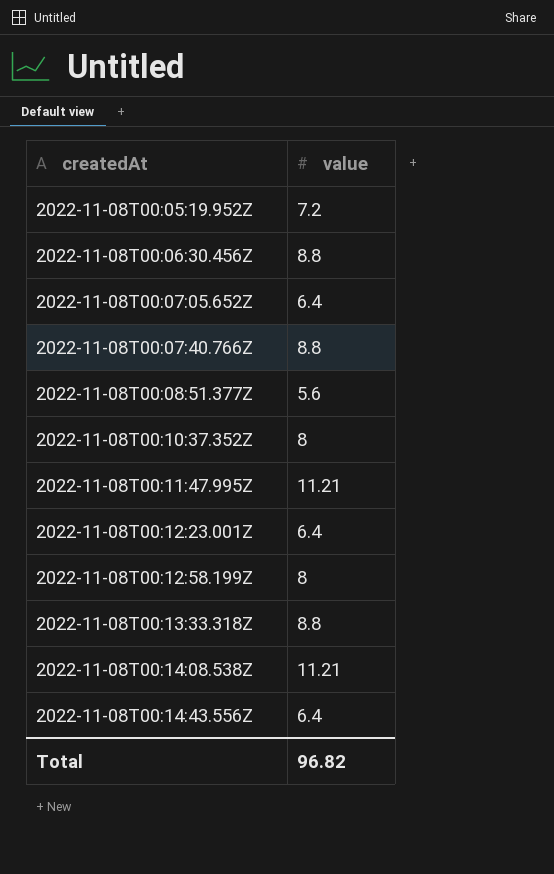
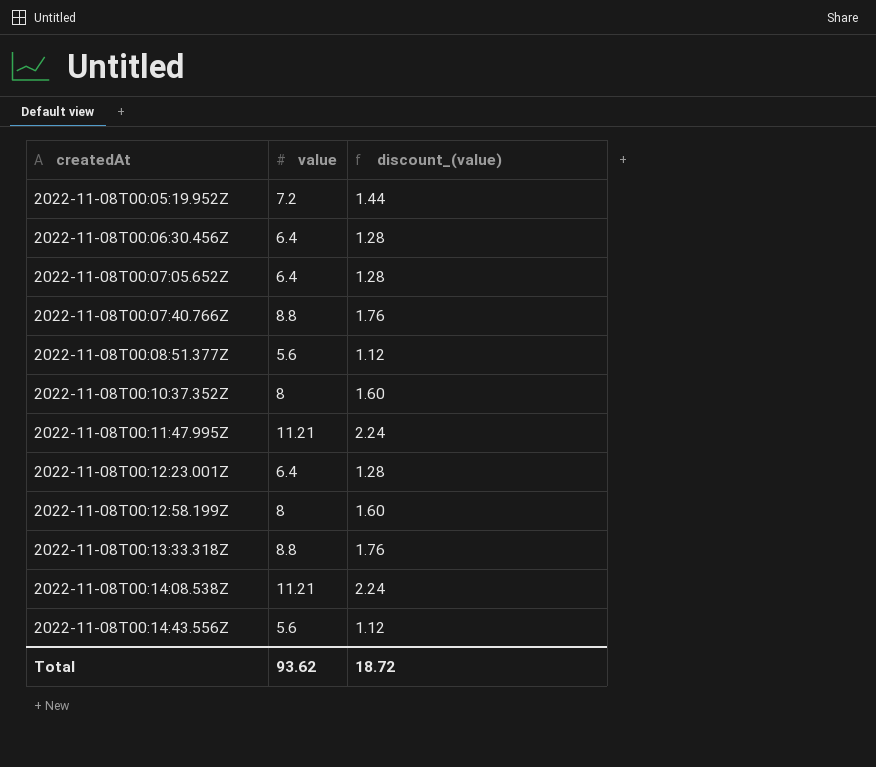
column discount_(value) | formula: none -> [value] * 0.2
2022-11-08T00:06:30.456Z | value: 8.8 -> 6.4
2022-11-08T00:14:43.556Z | value: 6.4 -> 5.6
Total | value: 96.82 -> 93.62

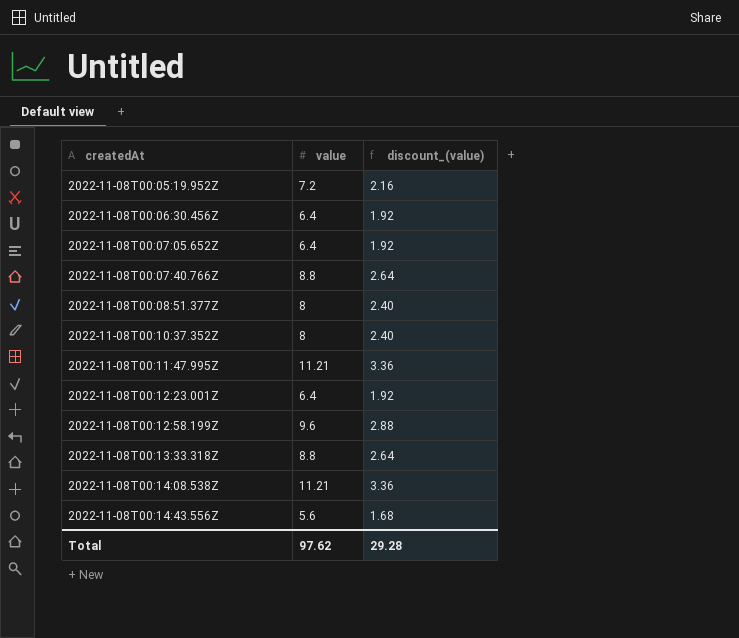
column discount_(value) | formula: [value] * 0.2 -> [value] * 0.3
2022-11-08T00:08:51.377Z | value: 5.6 -> 8
2022-11-08T00:12:58.199Z | value: 8 -> 9.6
Total | value: 93.62 -> 97.62
Total | discount_(value): 18.72 -> 29.28

